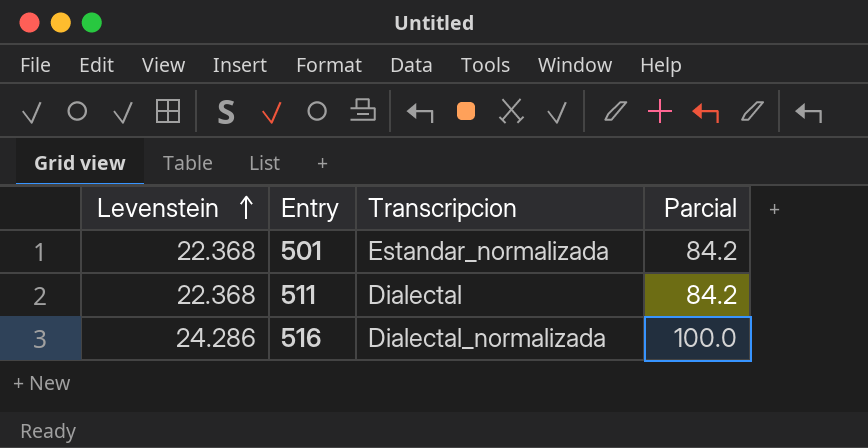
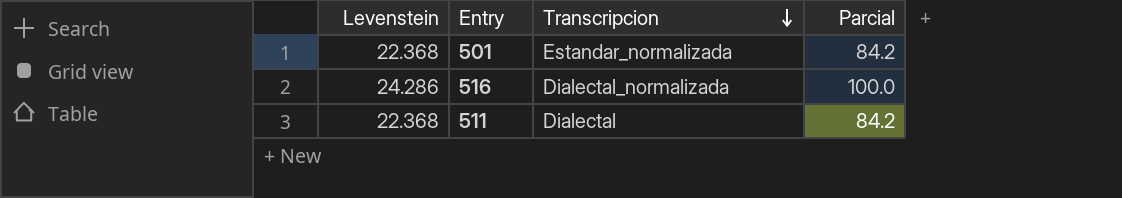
row order: Levenstein ascending -> Transcripcion descending

